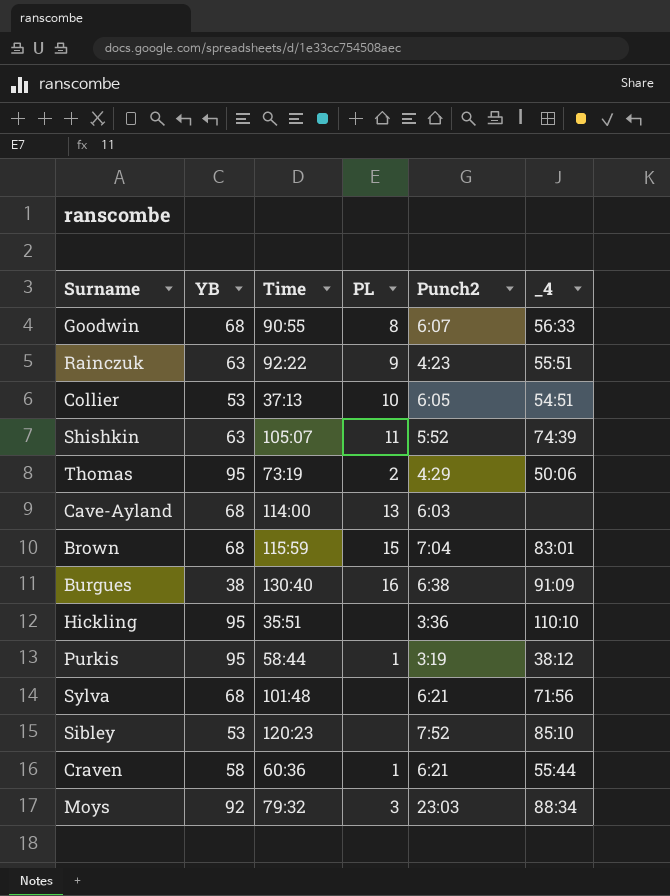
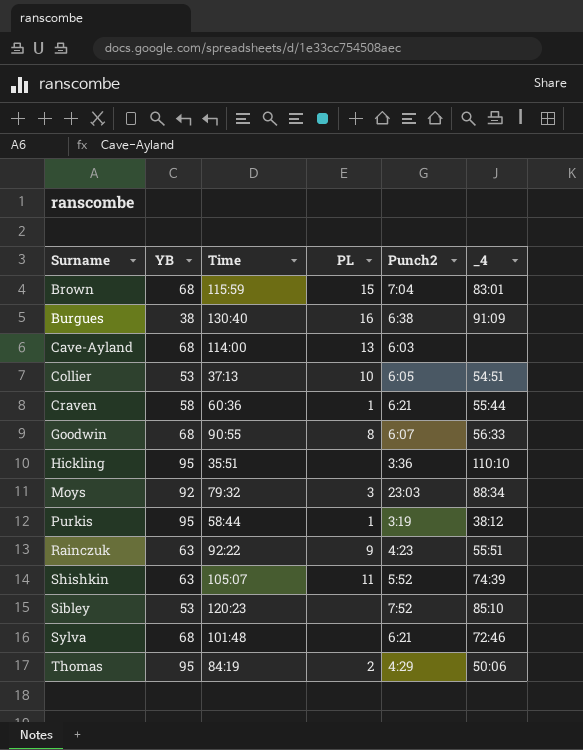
row order: none -> Surname ascending
Sylva | _4: 71:56 -> 72:46
Thomas | Time: 73:19 -> 84:19

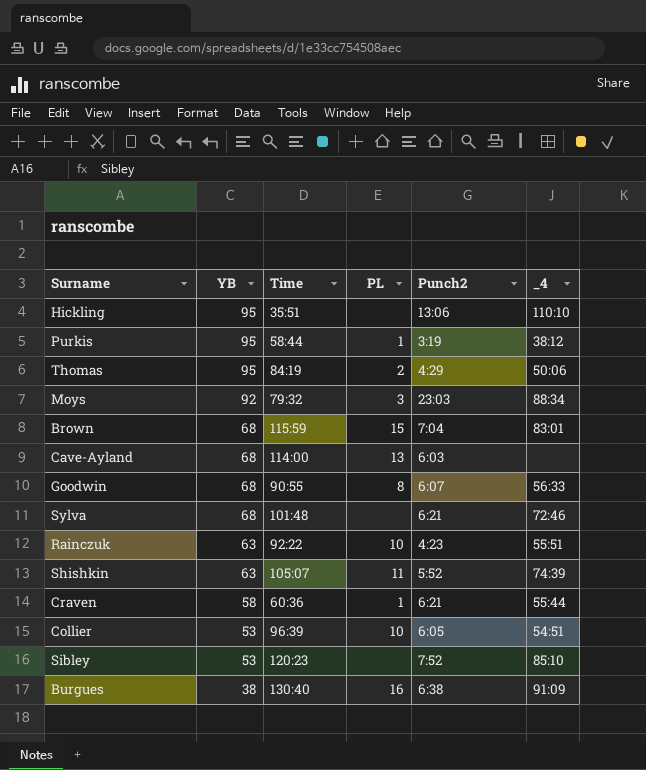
row order: Surname ascending -> YB descending
Hickling | Punch2: 3:36 -> 13:06
Rainczuk | PL: 9 -> 10
Collier | Time: 37:13 -> 96:39

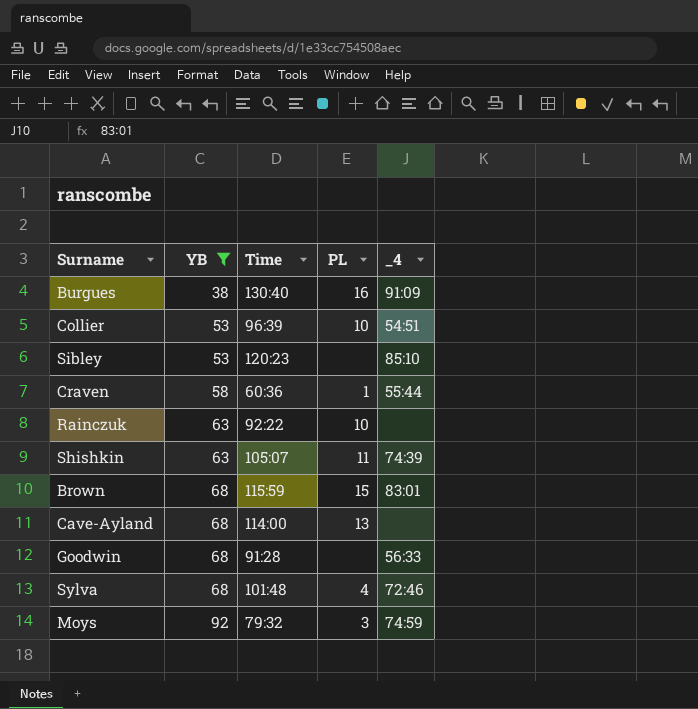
filter: none -> YB != 95
row order: YB descending -> YB ascending
column Punch2 | position: 5 -> none
Rainczuk | _4: 55:51 -> none
Goodwin | Time: 90:55 -> 91:28
Goodwin | PL: 8 -> none
Sylva | PL: none -> 4
Moys | _4: 88:34 -> 74:59

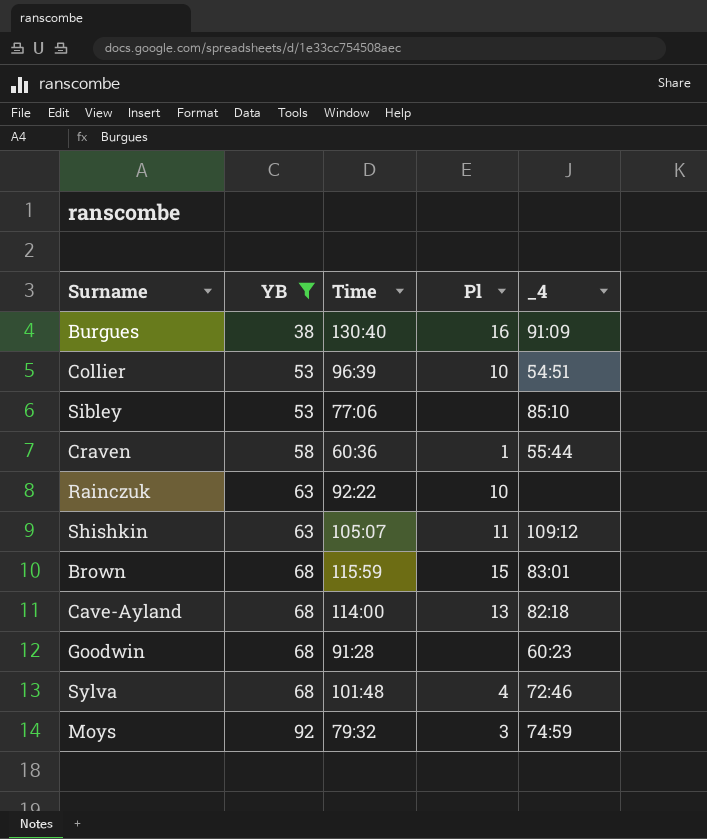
column name: PL -> Pl
Sibley | Time: 120:23 -> 77:06
Shishkin | _4: 74:39 -> 109:12
Cave-Ayland | _4: none -> 82:18
Goodwin | _4: 56:33 -> 60:23

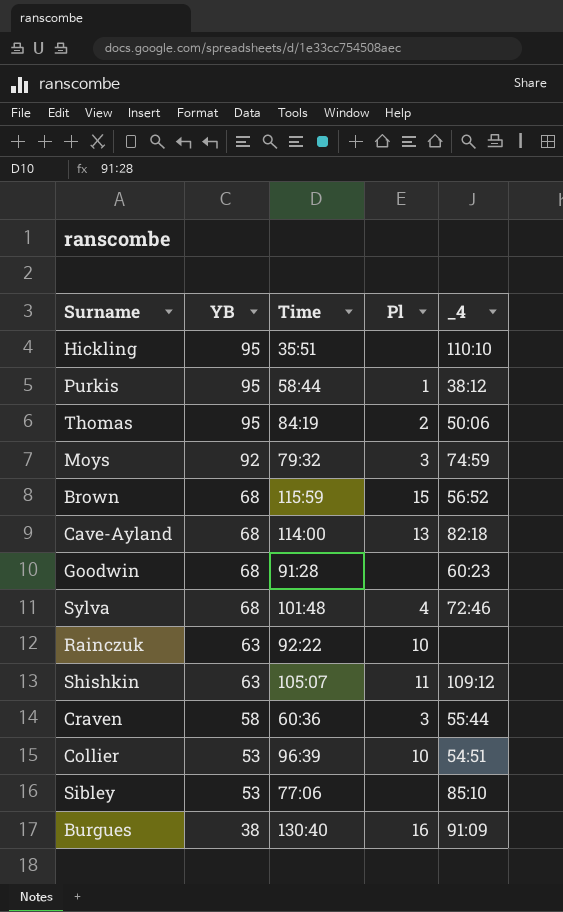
filter: YB != 95 -> none
row order: YB ascending -> YB descending
Brown | _4: 83:01 -> 56:52
Craven | Pl: 1 -> 3

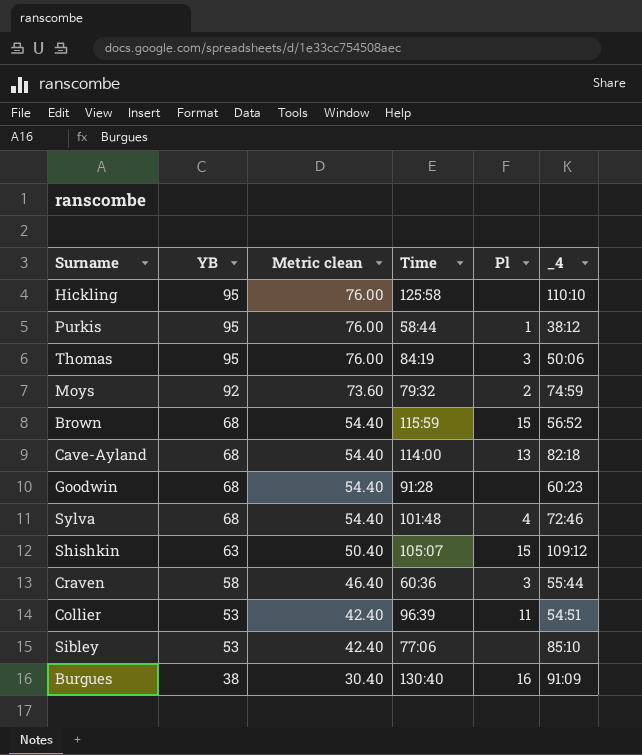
column Metric clean | formula: none -> [YB] * 0.8
row Rainczuk: 63 | 92:22 | 10 | none -> none
Hickling | Time: 35:51 -> 125:58
Thomas | Pl: 2 -> 3
Moys | Pl: 3 -> 2
Shishkin | Pl: 11 -> 15
Collier | Pl: 10 -> 11

